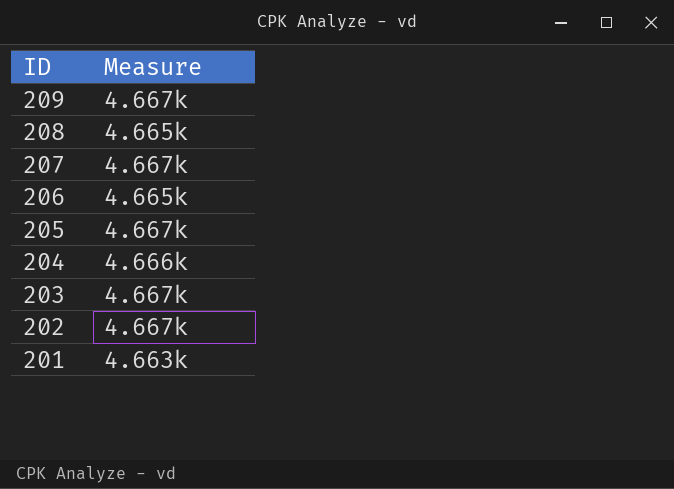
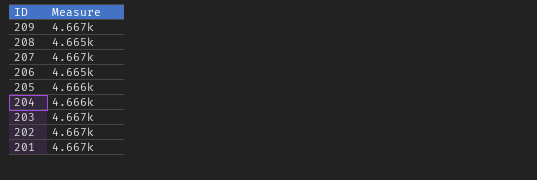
205 | Measure: 4.667k -> 4.666k
201 | Measure: 4.663k -> 4.667k

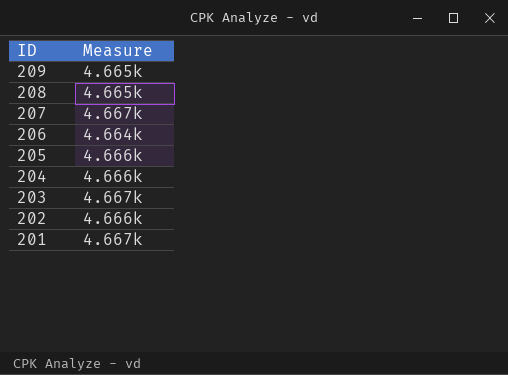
209 | Measure: 4.667k -> 4.665k
206 | Measure: 4.665k -> 4.664k
202 | Measure: 4.667k -> 4.666k

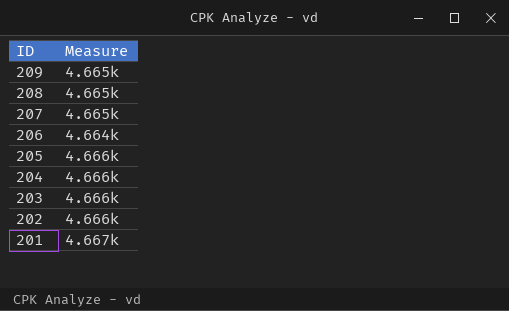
207 | Measure: 4.667k -> 4.665k
203 | Measure: 4.667k -> 4.666k

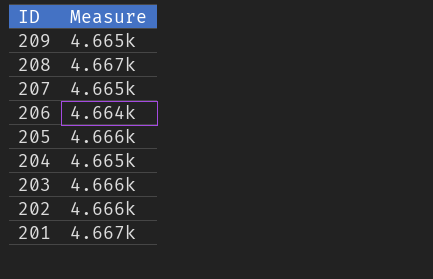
208 | Measure: 4.665k -> 4.667k
204 | Measure: 4.666k -> 4.665k

